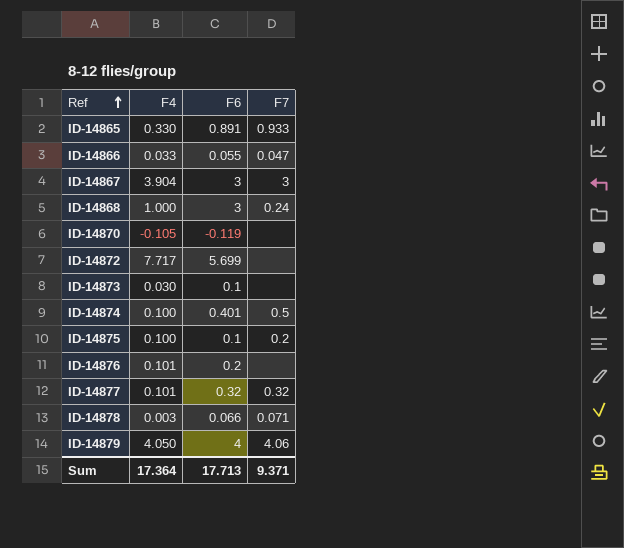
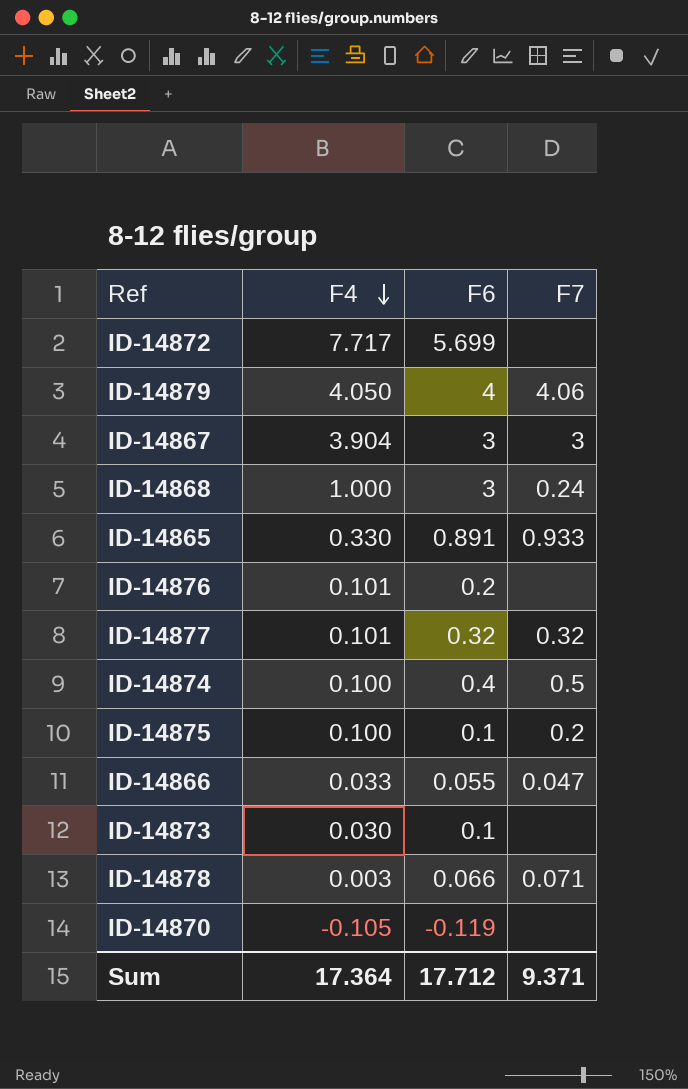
row order: Ref ascending -> F4 descending
ID-14874 | F6: 0.401 -> 0.4
Sum | F6: 17.713 -> 17.712

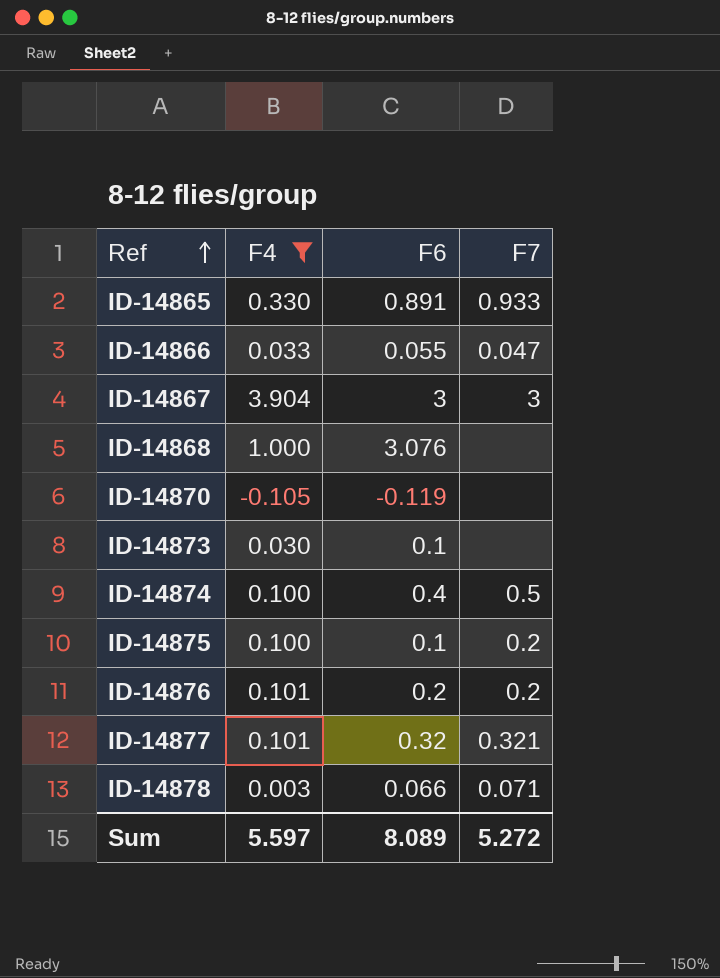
filter: none -> F4 <= 3.904
row order: F4 descending -> Ref ascending
ID-14868 | F6: 3 -> 3.076
ID-14868 | F7: 0.24 -> none
ID-14876 | F7: none -> 0.2
ID-14877 | F7: 0.32 -> 0.321
Sum | F4: 17.364 -> 5.597
Sum | F6: 17.712 -> 8.089
Sum | F7: 9.371 -> 5.272

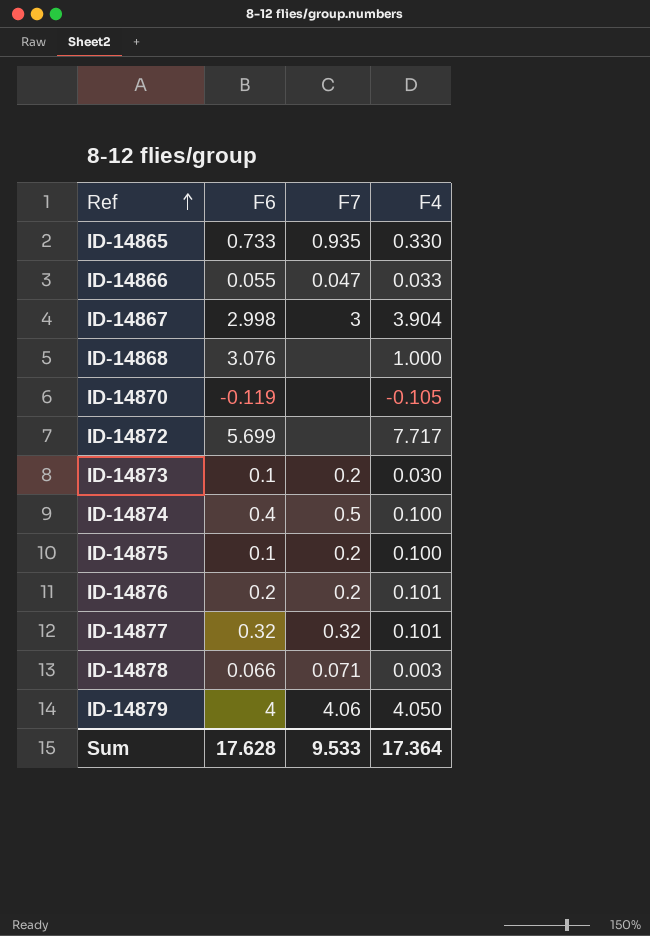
filter: F4 <= 3.904 -> none
column F4 | position: 2 -> 4
ID-14865 | F6: 0.891 -> 0.733
ID-14865 | F7: 0.933 -> 0.935
ID-14867 | F6: 3 -> 2.998
ID-14873 | F7: none -> 0.2
ID-14877 | F7: 0.321 -> 0.32
Sum | F6: 8.089 -> 17.628
Sum | F7: 5.272 -> 9.533
Sum | F4: 5.597 -> 17.364

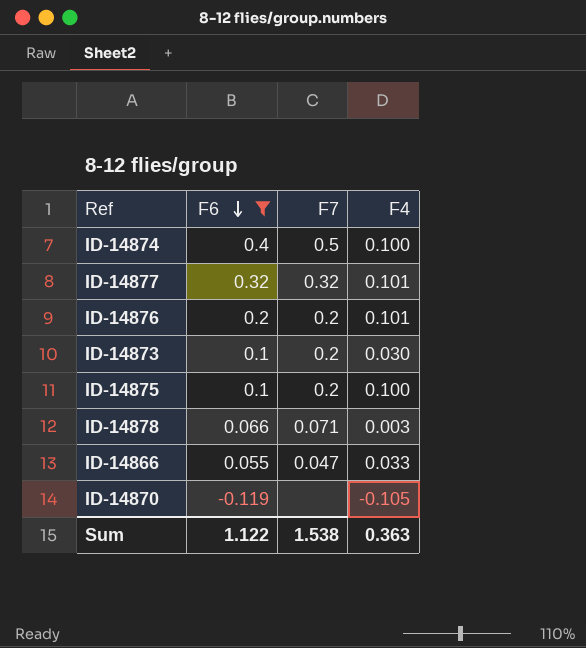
filter: none -> F6 <= 0.4
row order: Ref ascending -> F6 descending
Sum | F6: 17.628 -> 1.122
Sum | F7: 9.533 -> 1.538
Sum | F4: 17.364 -> 0.363

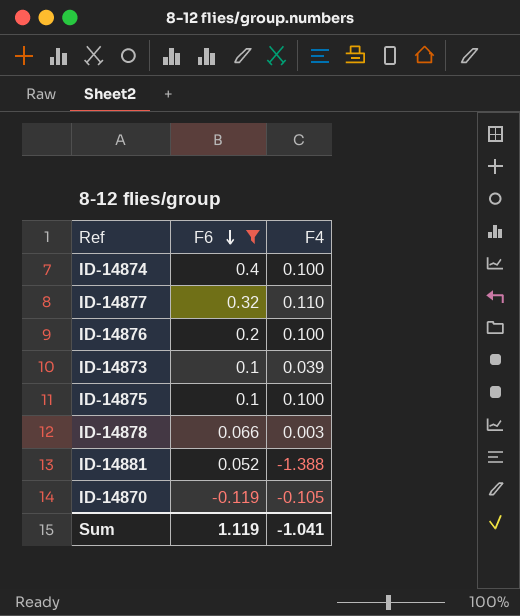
column F7 | position: 3 -> none
row ID-14866: 0.055 | 0.047 | 0.033 -> none
ID-14877 | F4: 0.101 -> 0.110
ID-14876 | F4: 0.101 -> 0.100
ID-14873 | F4: 0.030 -> 0.039
row ID-14881: none -> 0.052 | -1.388
Sum | F6: 1.122 -> 1.119
Sum | F4: 0.363 -> -1.041

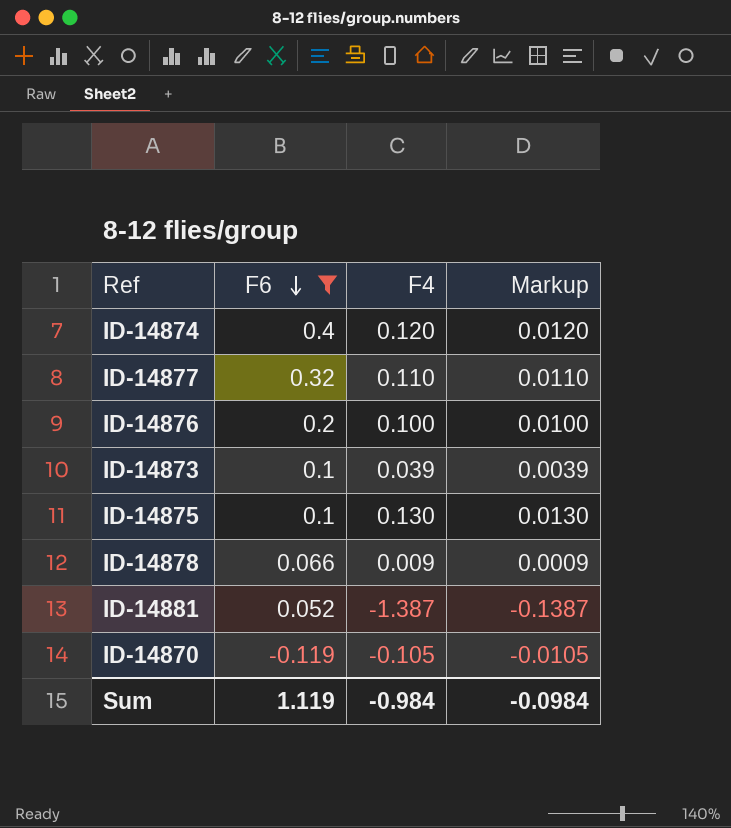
column Markup | formula: none -> [F4] * 0.1
ID-14874 | F4: 0.100 -> 0.120
ID-14875 | F4: 0.100 -> 0.130
ID-14878 | F4: 0.003 -> 0.009
ID-14881 | F4: -1.388 -> -1.387
Sum | F4: -1.041 -> -0.984

